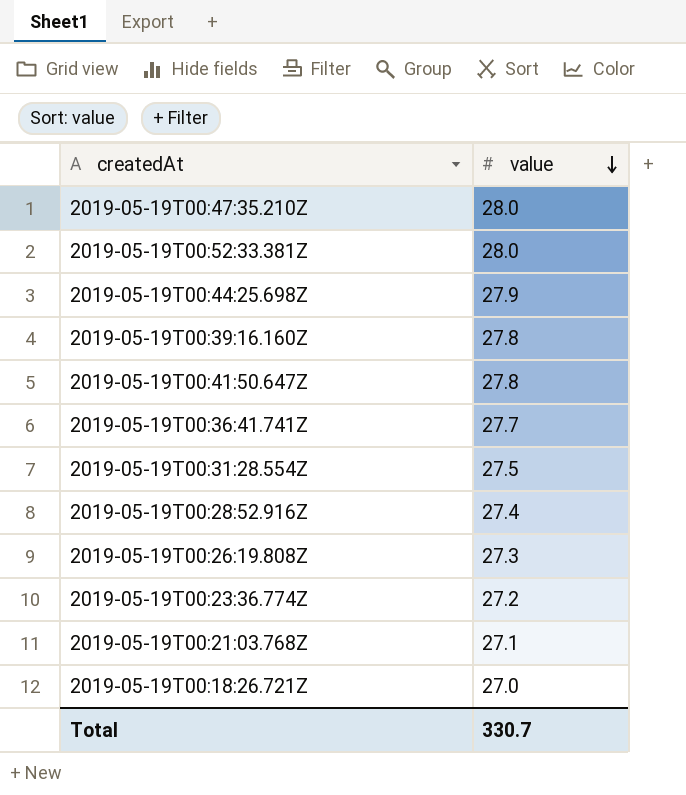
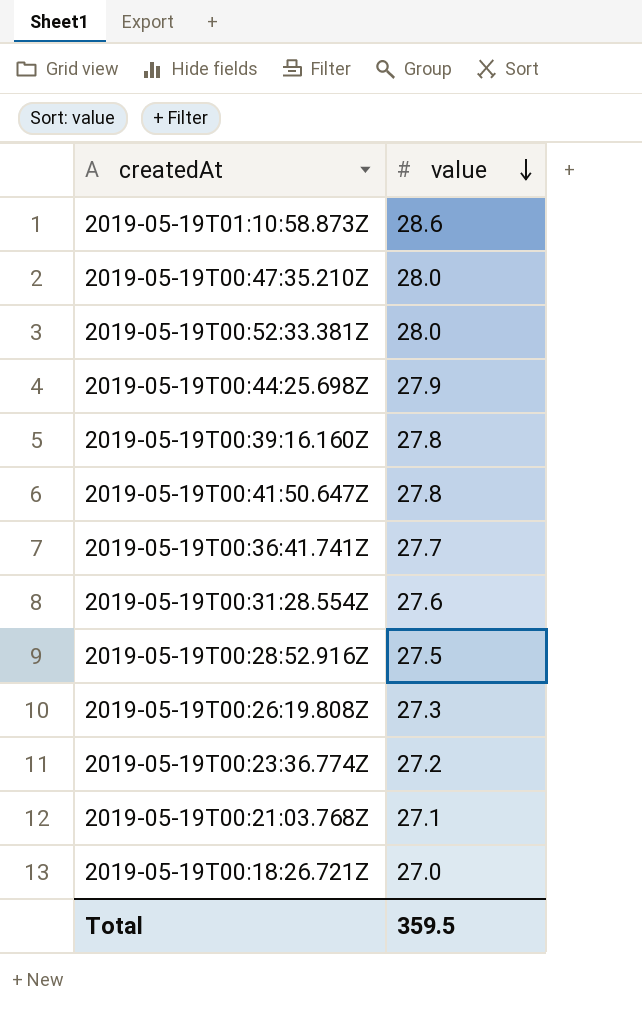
row 2019-05-19T01:10:58.873Z: none -> 28.6
2019-05-19T00:31:28.554Z | value: 27.5 -> 27.6
2019-05-19T00:28:52.916Z | value: 27.4 -> 27.5
Total | value: 330.7 -> 359.5

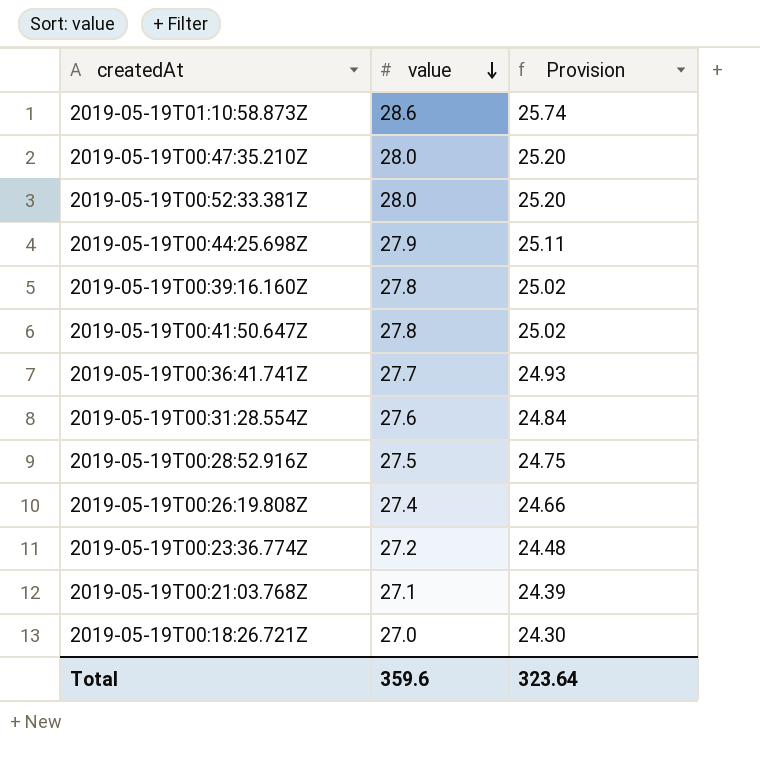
column Provision | formula: none -> [value] * 0.9
2019-05-19T00:26:19.808Z | value: 27.3 -> 27.4
Total | value: 359.5 -> 359.6

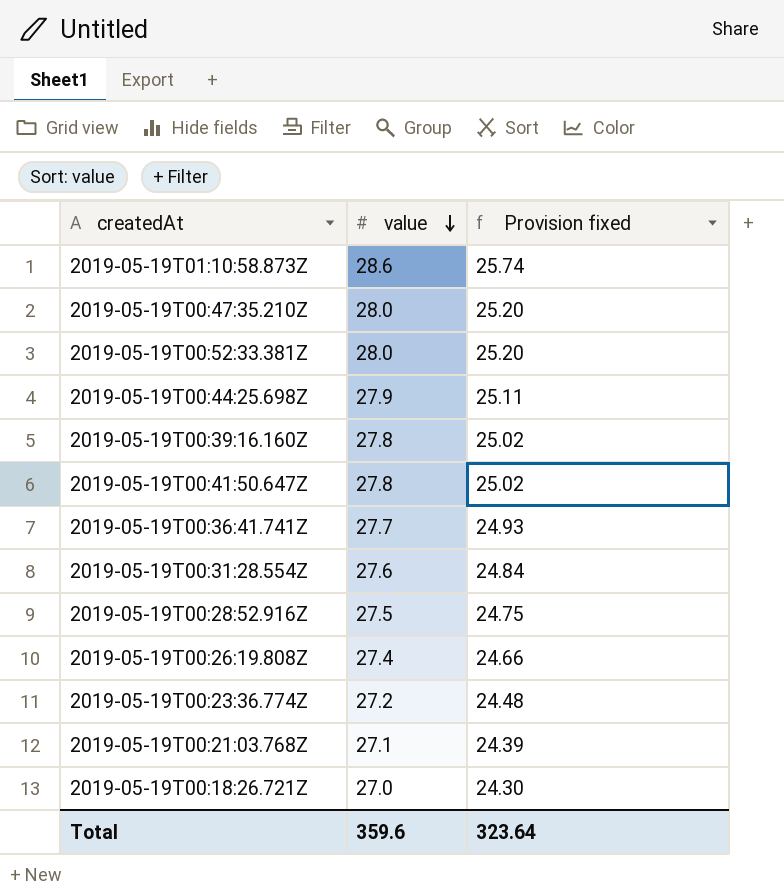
column name: Provision -> Provision fixed

